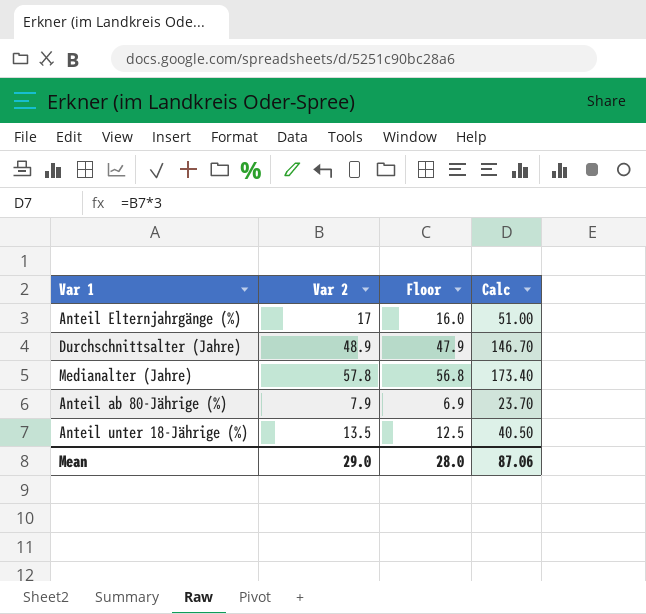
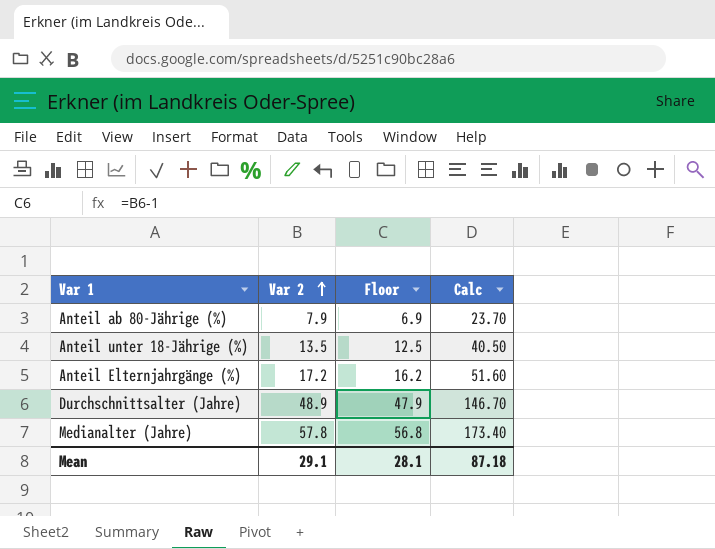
row order: none -> Var 2 ascending
Anteil Elternjahrgänge (%) | Var 2: 17 -> 17.2
Anteil Elternjahrgänge (%) | Floor: 16.0 -> 16.2
Anteil Elternjahrgänge (%) | Calc: 51.00 -> 51.60
Mean | Var 2: 29.0 -> 29.1
Mean | Floor: 28.0 -> 28.1
Mean | Calc: 87.06 -> 87.18

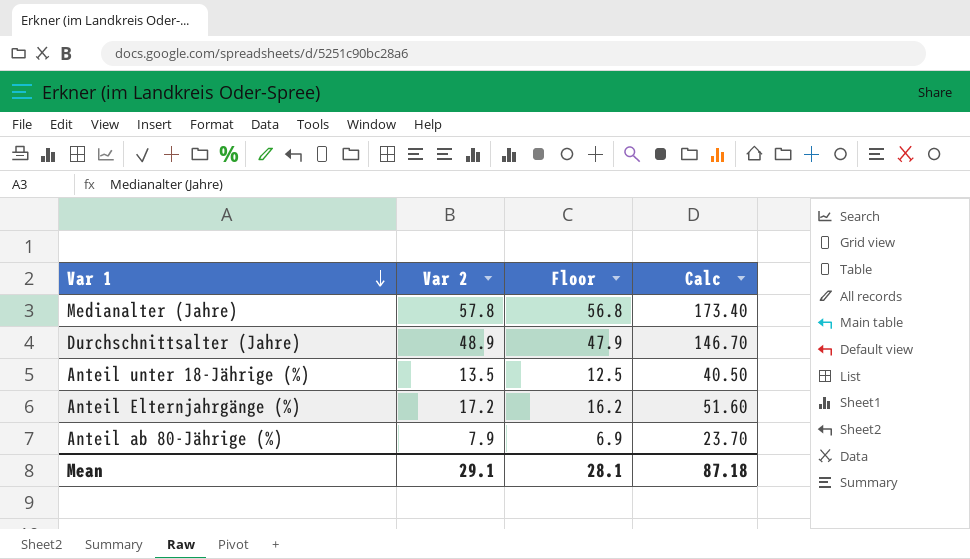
row order: Var 2 ascending -> Var 1 descending

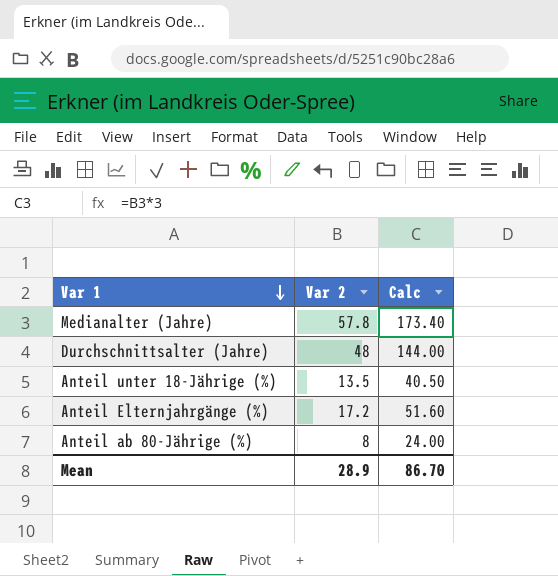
column Floor | formula: [Var 2] - 1 -> none
Durchschnittsalter (Jahre) | Var 2: 48.9 -> 48
Durchschnittsalter (Jahre) | Calc: 146.70 -> 144.00
Anteil ab 80-Jährige (%) | Var 2: 7.9 -> 8
Anteil ab 80-Jährige (%) | Calc: 23.70 -> 24.00
Mean | Var 2: 29.1 -> 28.9
Mean | Calc: 87.18 -> 86.70

